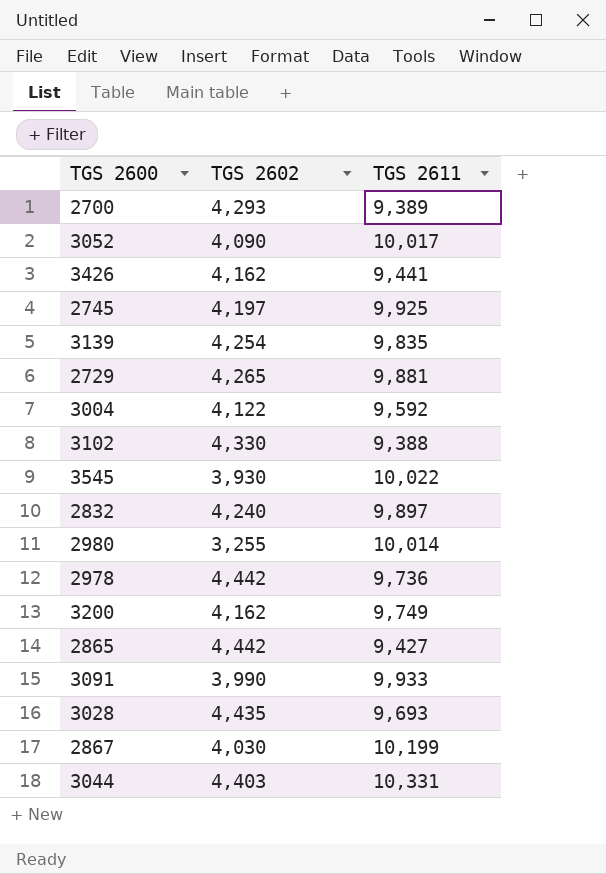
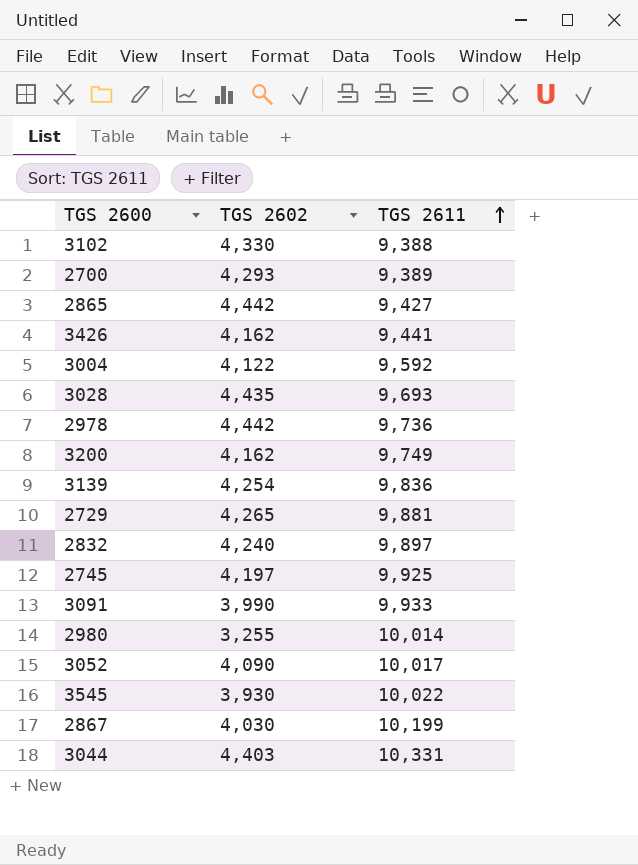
row order: none -> TGS 2611 ascending
3139 | TGS 2611: 9,835 -> 9,836

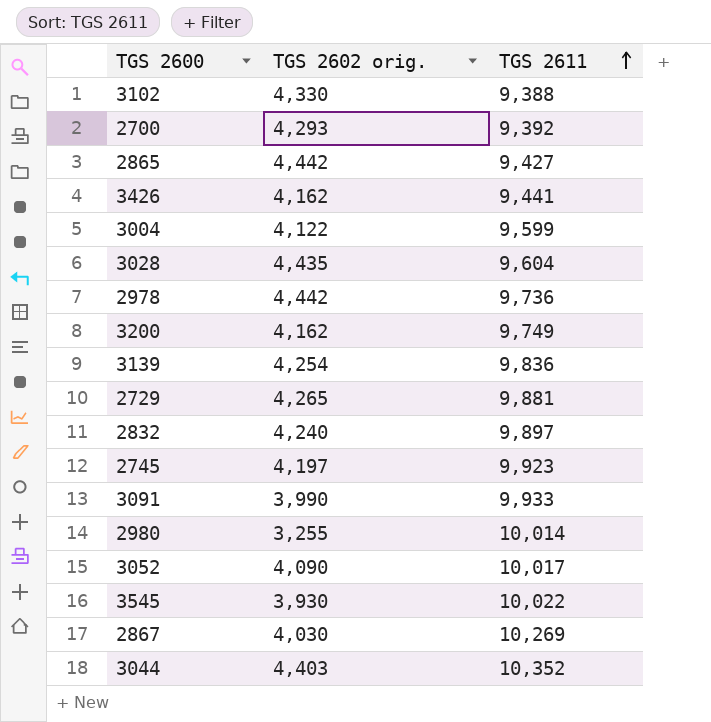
column name: TGS 2602 -> TGS 2602 orig.
2700 | TGS 2611: 9,389 -> 9,392
3004 | TGS 2611: 9,592 -> 9,599
3028 | TGS 2611: 9,693 -> 9,604
2745 | TGS 2611: 9,925 -> 9,923
2867 | TGS 2611: 10,199 -> 10,269
3044 | TGS 2611: 10,331 -> 10,352

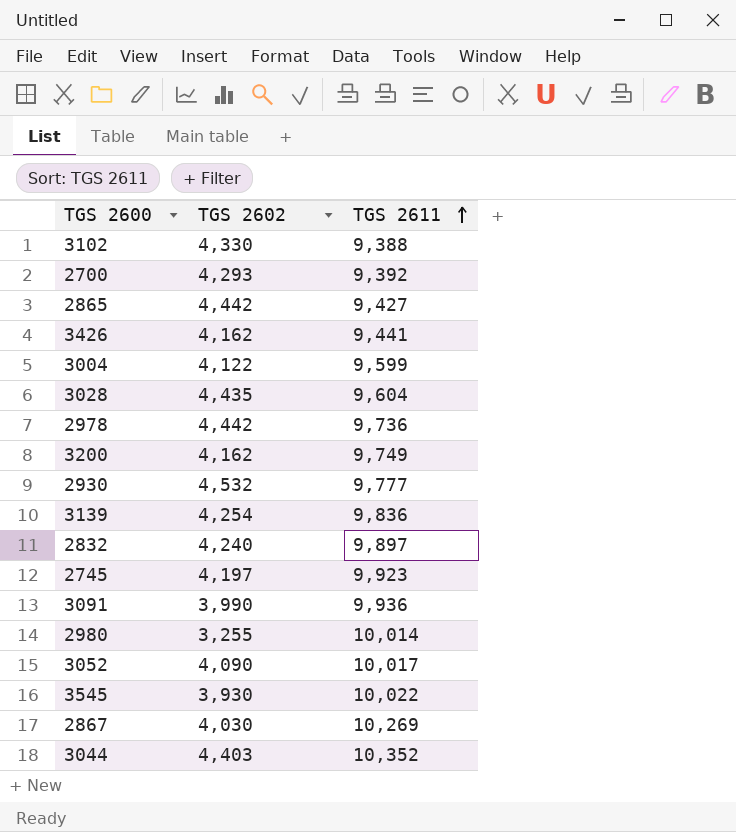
column name: TGS 2602 orig. -> TGS 2602
row 2729: 4,265 | 9,881 -> none
row 2930: none -> 4,532 | 9,777
3091 | TGS 2611: 9,933 -> 9,936

